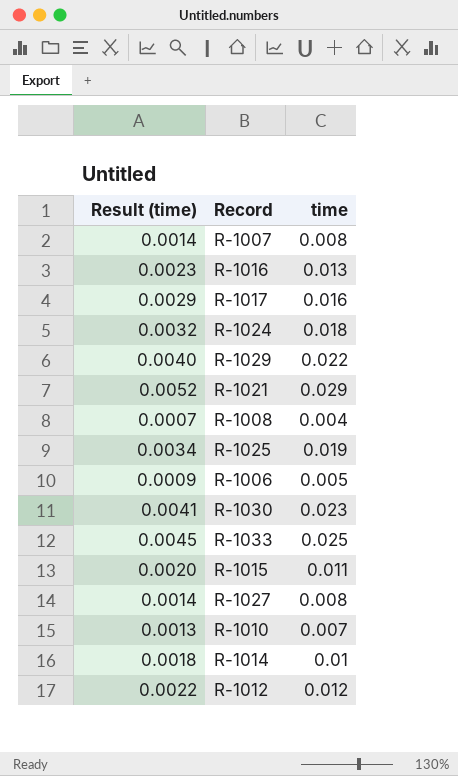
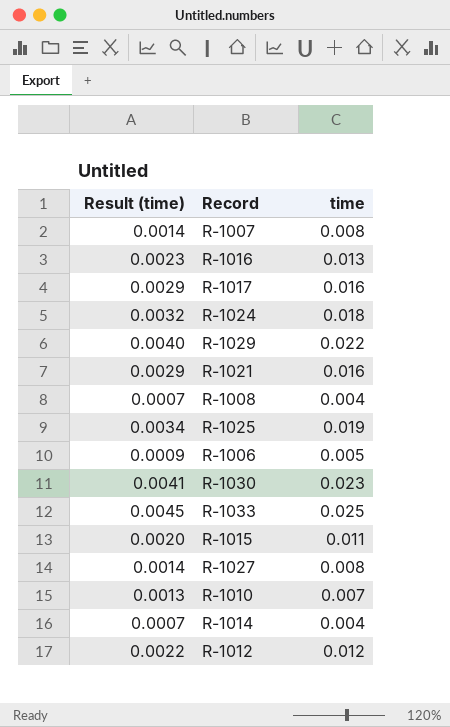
R-1021 | Result (time): 0.0052 -> 0.0029
R-1021 | time: 0.029 -> 0.016
R-1014 | Result (time): 0.0018 -> 0.0007
R-1014 | time: 0.01 -> 0.004

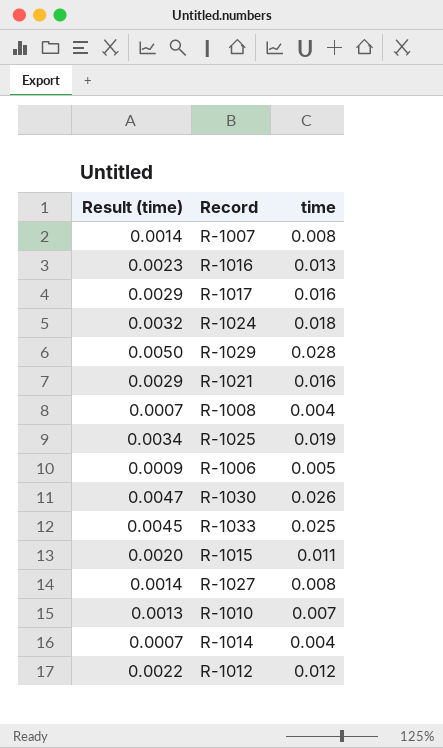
R-1029 | Result (time): 0.0040 -> 0.0050
R-1029 | time: 0.022 -> 0.028
R-1030 | Result (time): 0.0041 -> 0.0047
R-1030 | time: 0.023 -> 0.026

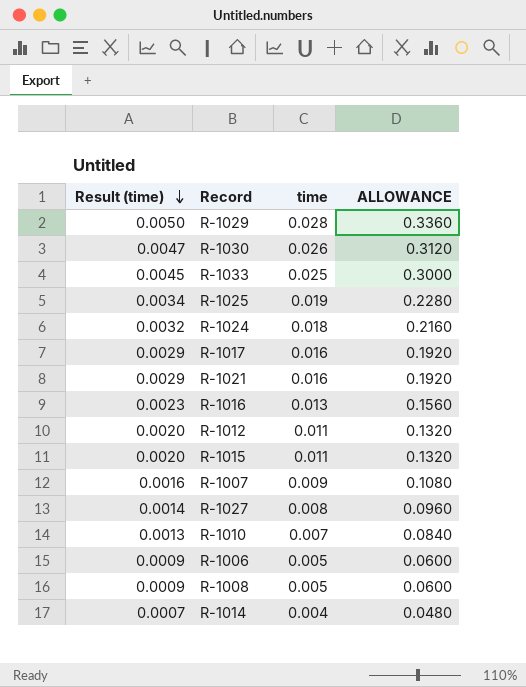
row order: none -> Result (time) descending
column ALLOWANCE | formula: none -> [time] * 12
R-1012 | Result (time): 0.0022 -> 0.0020
R-1012 | time: 0.012 -> 0.011
R-1007 | Result (time): 0.0014 -> 0.0016
R-1007 | time: 0.008 -> 0.009
R-1008 | Result (time): 0.0007 -> 0.0009
R-1008 | time: 0.004 -> 0.005

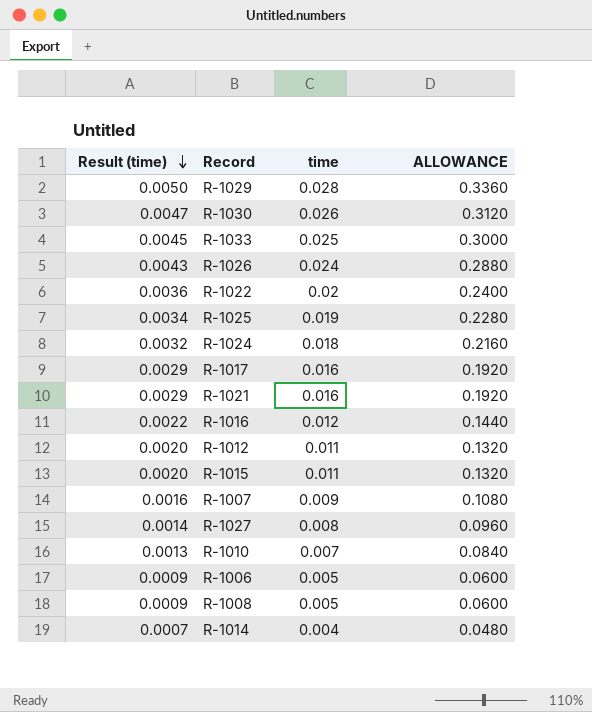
row R-1026: none -> 0.0043 | 0.024 | 0.2880
row R-1022: none -> 0.0036 | 0.02 | 0.2400
R-1016 | Result (time): 0.0023 -> 0.0022
R-1016 | time: 0.013 -> 0.012
R-1016 | ALLOWANCE: 0.1560 -> 0.1440

